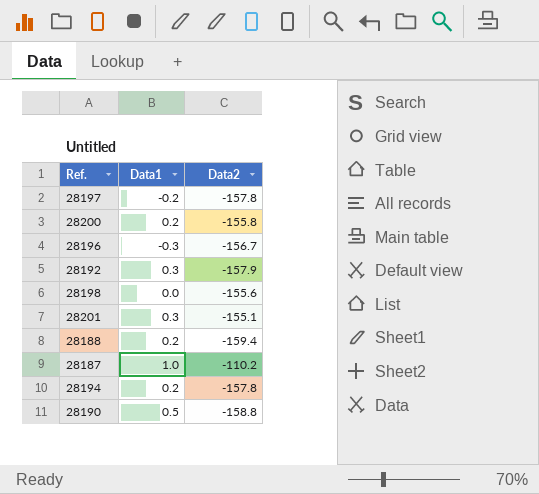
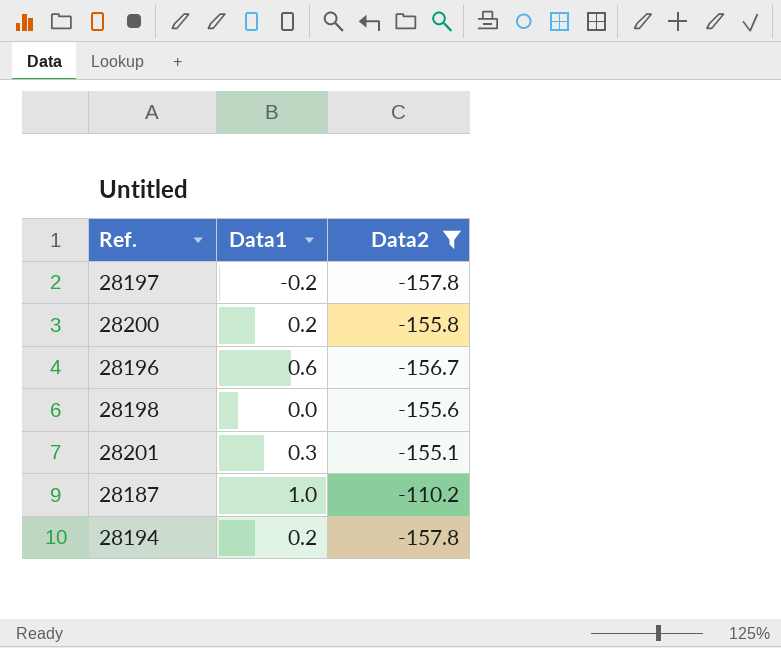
filter: none -> Data2 >= -157.8
28196 | Data1: -0.3 -> 0.6

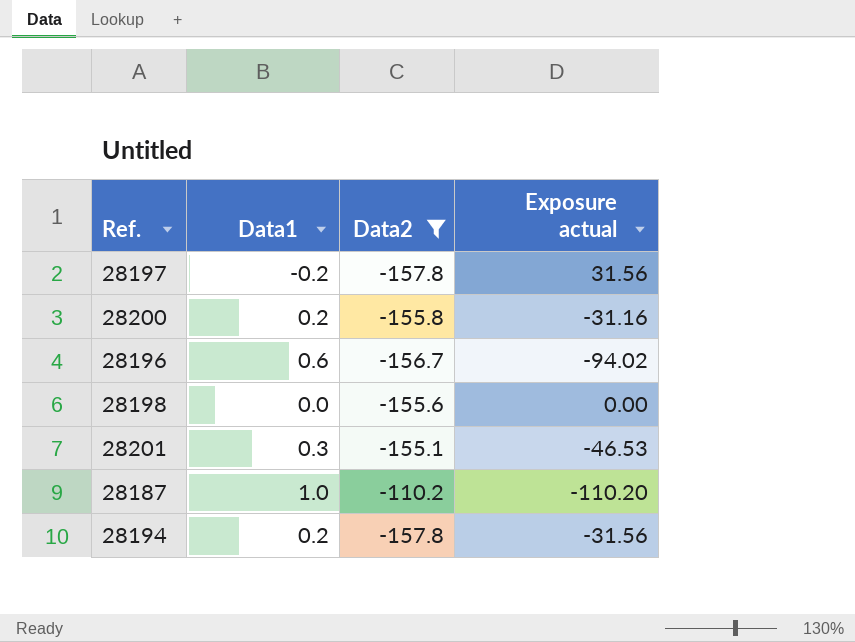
column Exposure actual | formula: none -> [Data1] * [Data2]

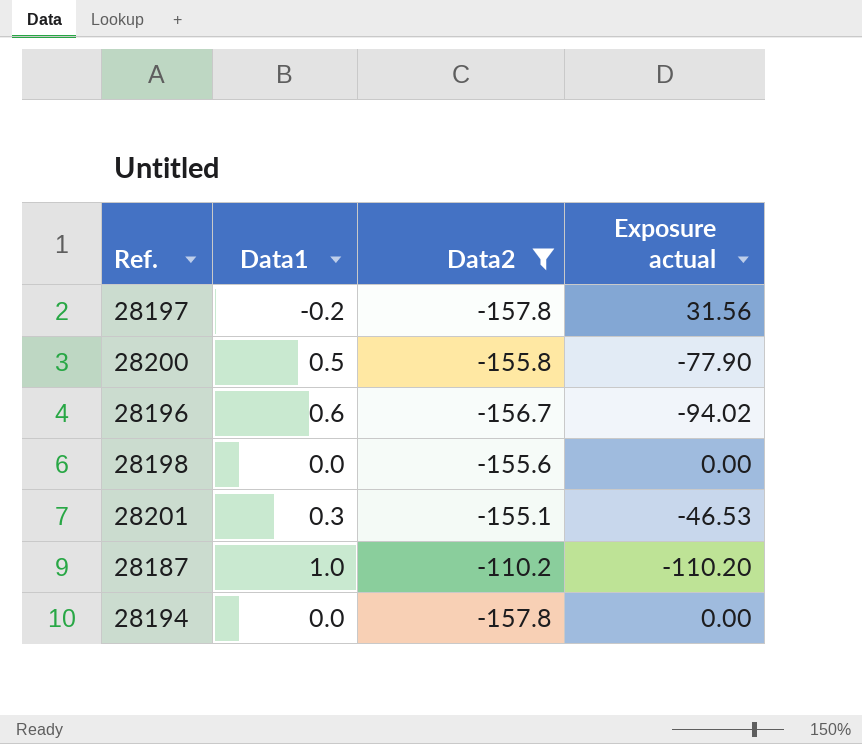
28200 | Data1: 0.2 -> 0.5
28200 | Exposure actual: -31.16 -> -77.90
28194 | Data1: 0.2 -> 0.0
28194 | Exposure actual: -31.56 -> 0.00

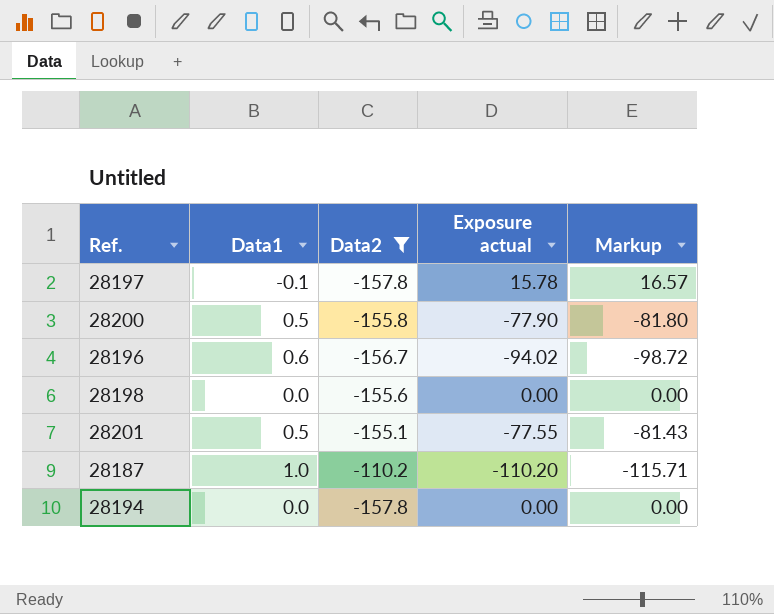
column Markup | formula: none -> [Exposure actual] * 1.05
28197 | Data1: -0.2 -> -0.1
28197 | Exposure actual: 31.56 -> 15.78
28201 | Data1: 0.3 -> 0.5
28201 | Exposure actual: -46.53 -> -77.55

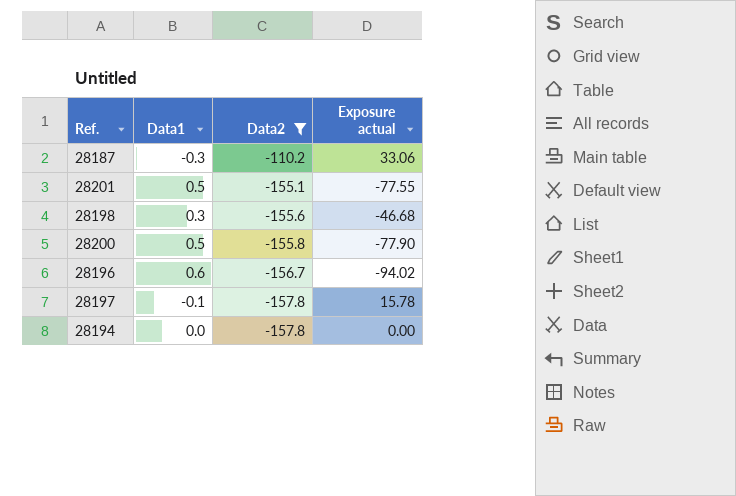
row order: none -> Data2 descending
column Markup | formula: [Exposure actual] * 1.05 -> none
28187 | Data1: 1.0 -> -0.3
28187 | Exposure actual: -110.20 -> 33.06
28198 | Data1: 0.0 -> 0.3
28198 | Exposure actual: 0.00 -> -46.68

